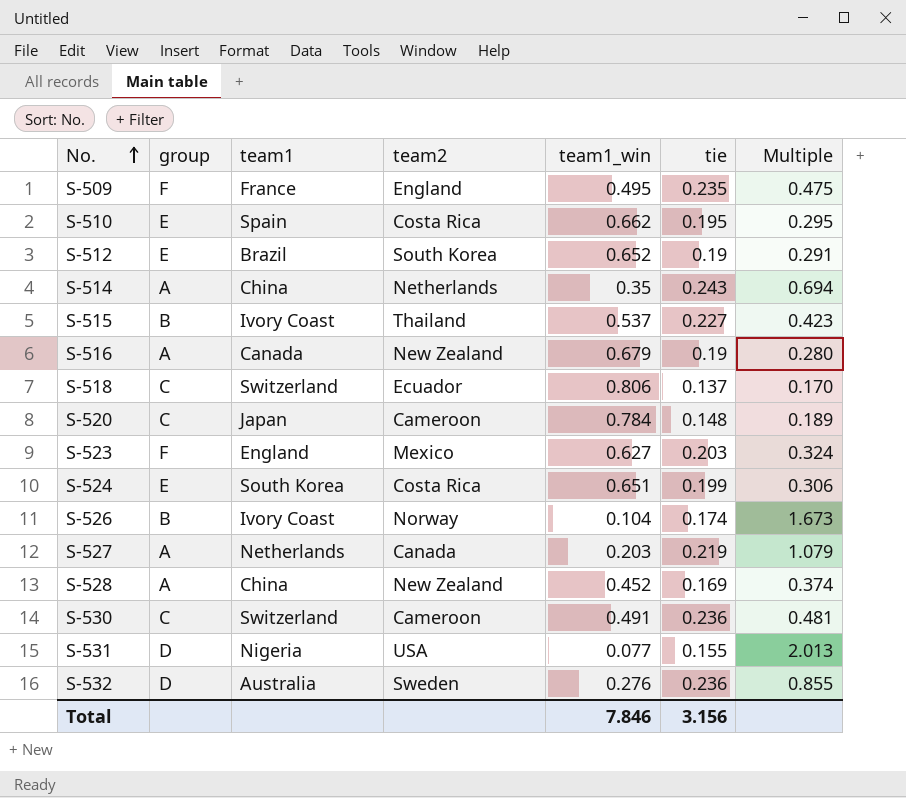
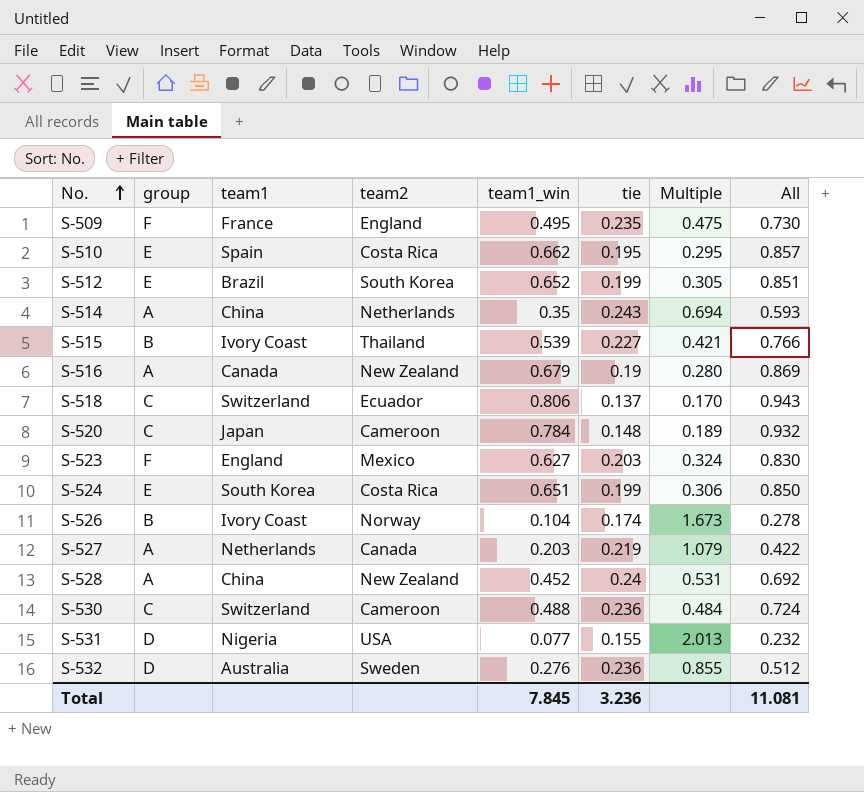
column All | formula: none -> [team1_win] + [tie]
S-512 | tie: 0.19 -> 0.199
S-512 | Multiple: 0.291 -> 0.305
S-515 | team1_win: 0.537 -> 0.539
S-515 | Multiple: 0.423 -> 0.421
S-528 | tie: 0.169 -> 0.24
S-528 | Multiple: 0.374 -> 0.531
S-530 | team1_win: 0.491 -> 0.488
S-530 | Multiple: 0.481 -> 0.484
Total | team1_win: 7.846 -> 7.845
Total | tie: 3.156 -> 3.236

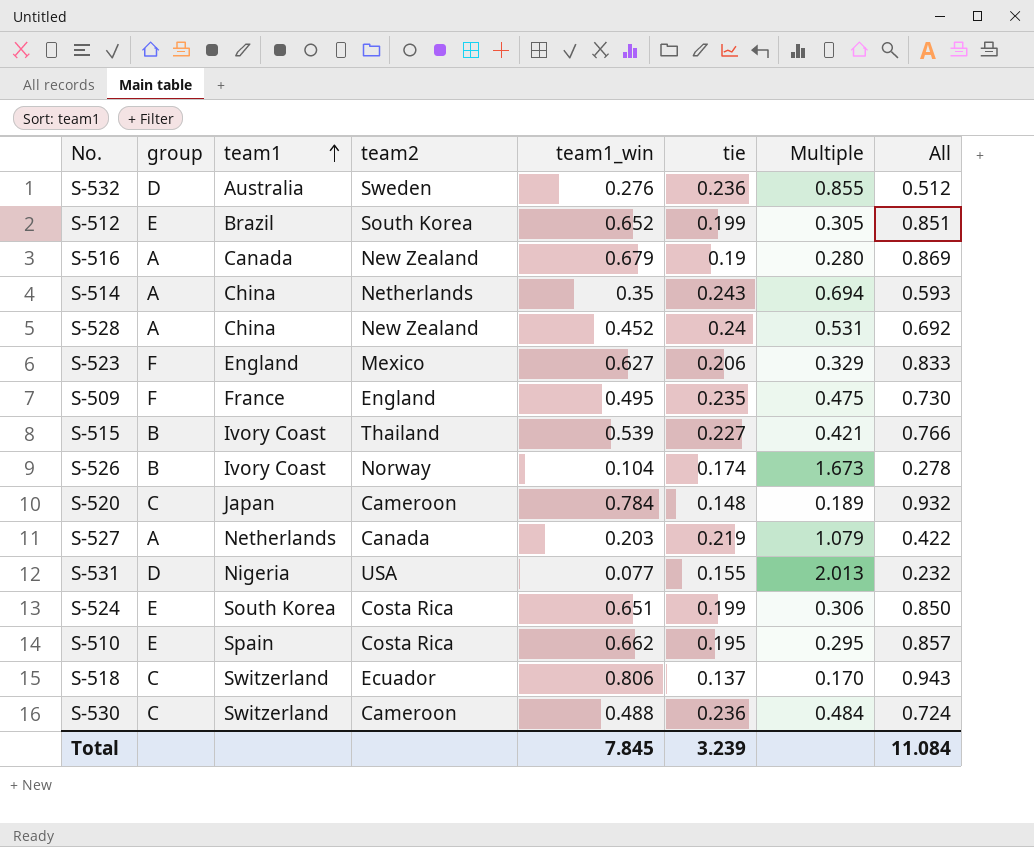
row order: No. ascending -> team1 ascending
S-523 | tie: 0.203 -> 0.206
S-523 | Multiple: 0.324 -> 0.329
S-523 | All: 0.830 -> 0.833
Total | tie: 3.236 -> 3.239
Total | All: 11.081 -> 11.084

